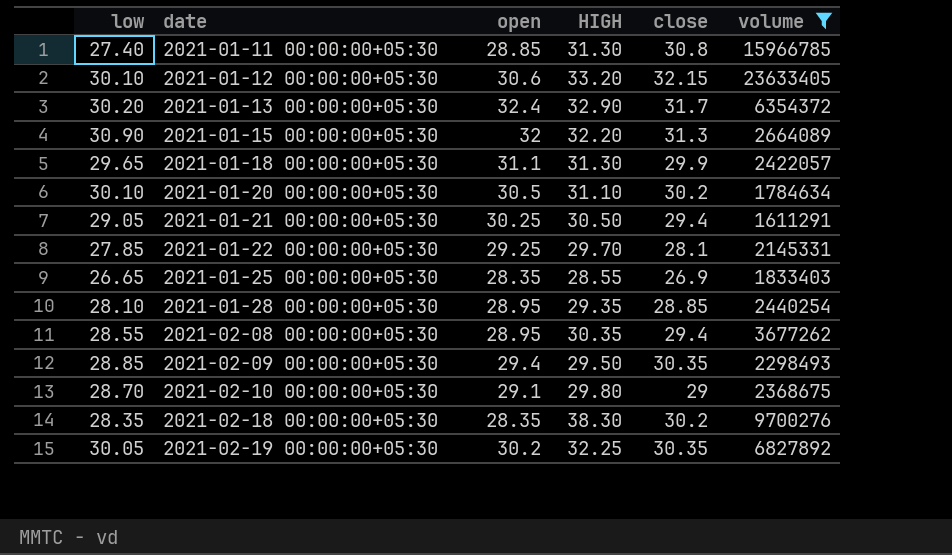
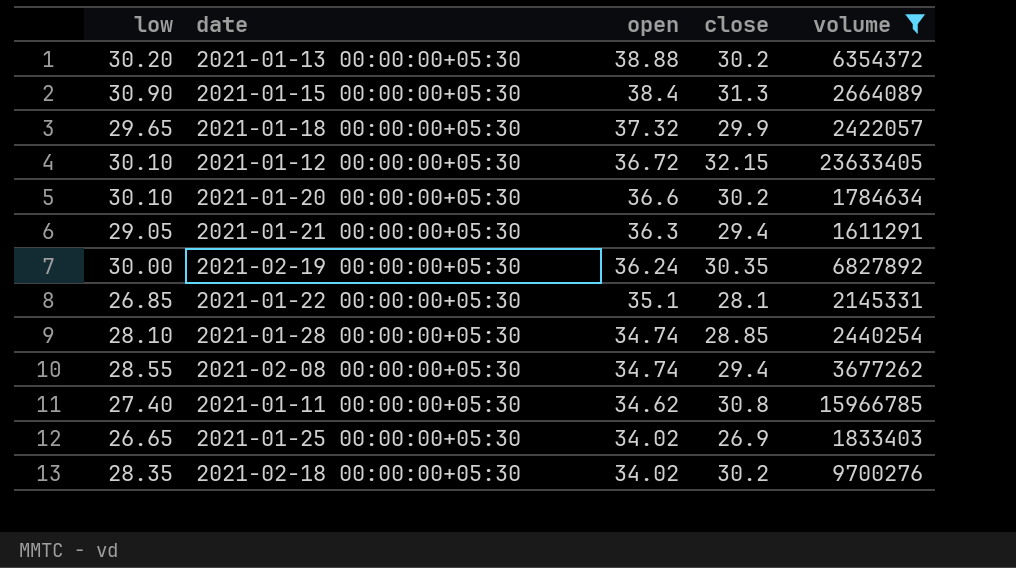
row order: date ascending -> open descending
column HIGH | position: 4 -> none
row 2021-02-09 00:00:00+05:30: 28.85 | 29.4 | 29.50 | 30.35 | 2298493 -> none
row 2021-02-10 00:00:00+05:30: 28.70 | 29.1 | 29.80 | 29 | 2368675 -> none
2021-01-13 00:00:00+05:30 | open: 32.4 -> 38.88
2021-01-13 00:00:00+05:30 | close: 31.7 -> 30.2
2021-01-15 00:00:00+05:30 | open: 32 -> 38.4
2021-01-18 00:00:00+05:30 | open: 31.1 -> 37.32
2021-01-12 00:00:00+05:30 | open: 30.6 -> 36.72
2021-01-20 00:00:00+05:30 | open: 30.5 -> 36.6
2021-01-21 00:00:00+05:30 | open: 30.25 -> 36.3
2021-02-19 00:00:00+05:30 | low: 30.05 -> 30.00
2021-02-19 00:00:00+05:30 | open: 30.2 -> 36.24
2021-01-22 00:00:00+05:30 | low: 27.85 -> 26.85
2021-01-22 00:00:00+05:30 | open: 29.25 -> 35.1
2021-01-28 00:00:00+05:30 | open: 28.95 -> 34.74
2021-02-08 00:00:00+05:30 | open: 28.95 -> 34.74
2021-01-11 00:00:00+05:30 | open: 28.85 -> 34.62
2021-01-25 00:00:00+05:30 | open: 28.35 -> 34.02
2021-02-18 00:00:00+05:30 | open: 28.35 -> 34.02

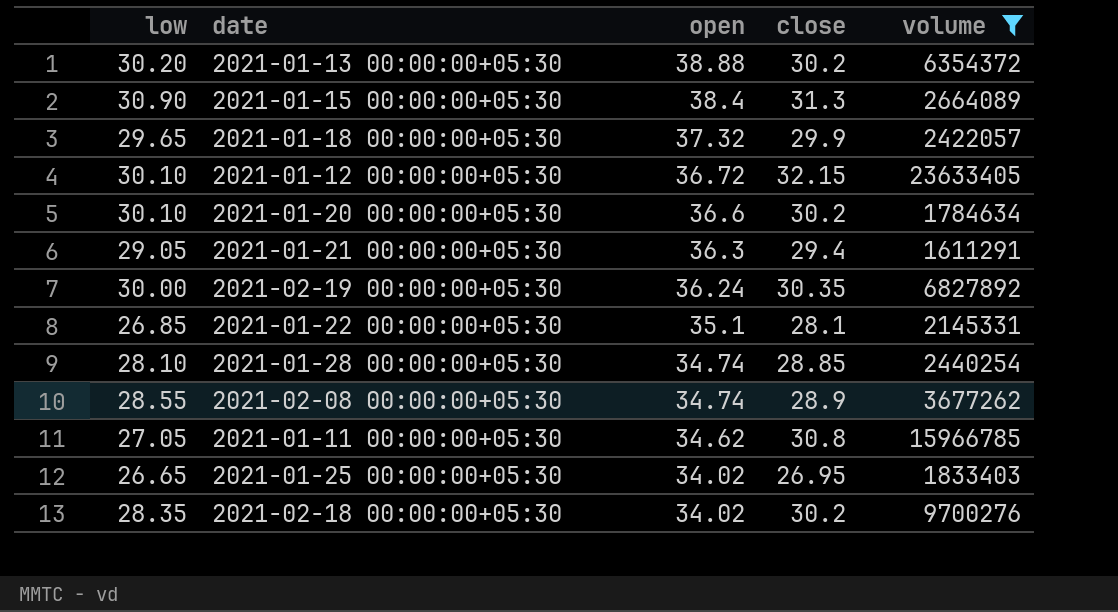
2021-02-08 00:00:00+05:30 | close: 29.4 -> 28.9
2021-01-11 00:00:00+05:30 | low: 27.40 -> 27.05
2021-01-25 00:00:00+05:30 | close: 26.9 -> 26.95

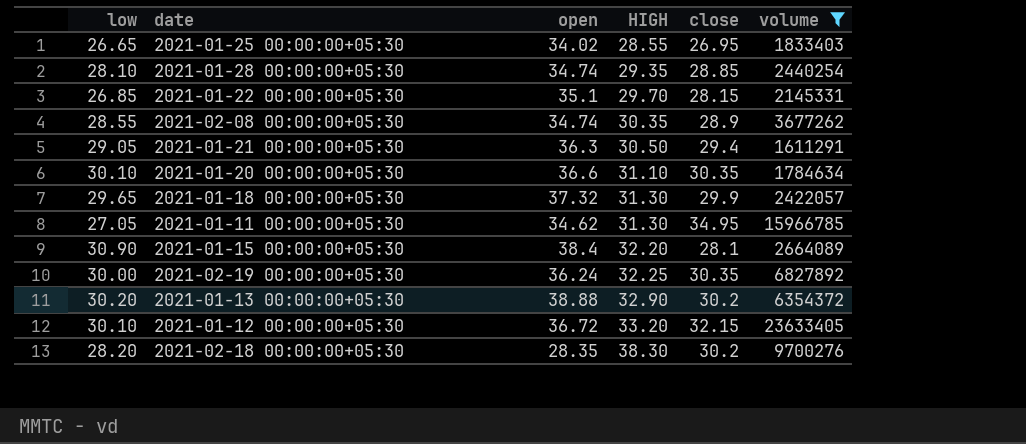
row order: open descending -> HIGH ascending
column HIGH | position: none -> 4
2021-01-22 00:00:00+05:30 | close: 28.1 -> 28.15
2021-01-20 00:00:00+05:30 | close: 30.2 -> 30.35
2021-01-11 00:00:00+05:30 | close: 30.8 -> 34.95
2021-01-15 00:00:00+05:30 | close: 31.3 -> 28.1
2021-02-18 00:00:00+05:30 | low: 28.35 -> 28.20
2021-02-18 00:00:00+05:30 | open: 34.02 -> 28.35

